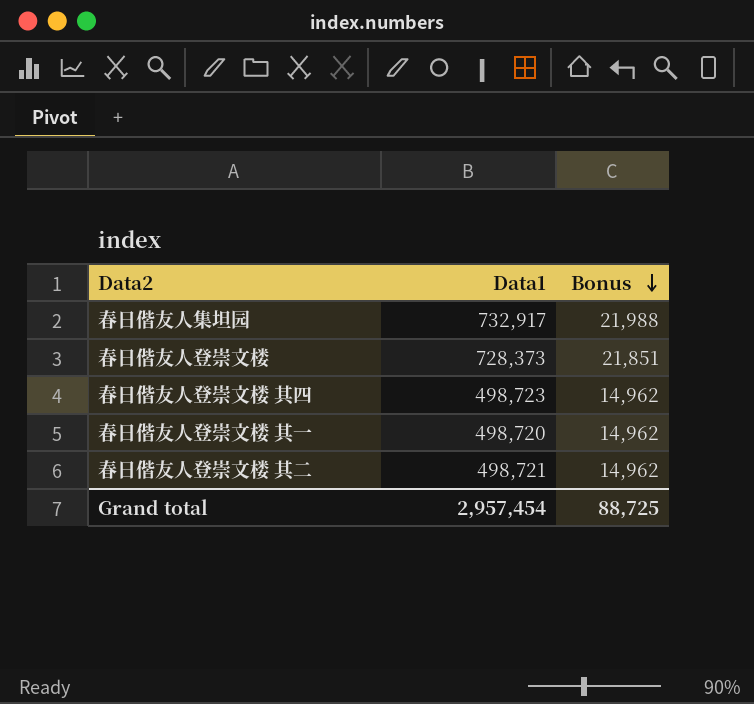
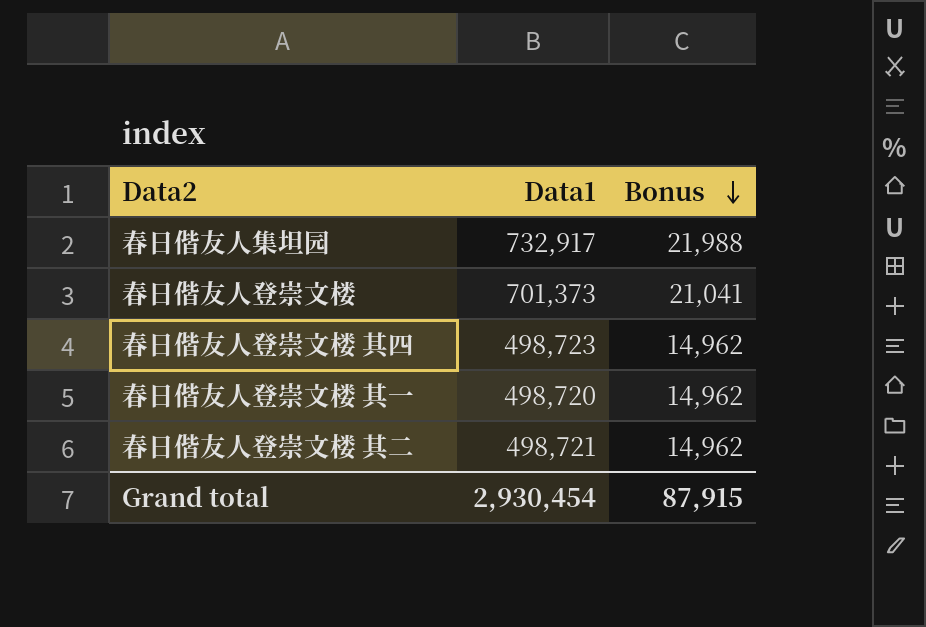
春日偕友人登崇文楼 | Data1: 728,373 -> 701,373
春日偕友人登崇文楼 | Bonus: 21,851 -> 21,041
Grand total | Data1: 2,957,454 -> 2,930,454
Grand total | Bonus: 88,725 -> 87,915

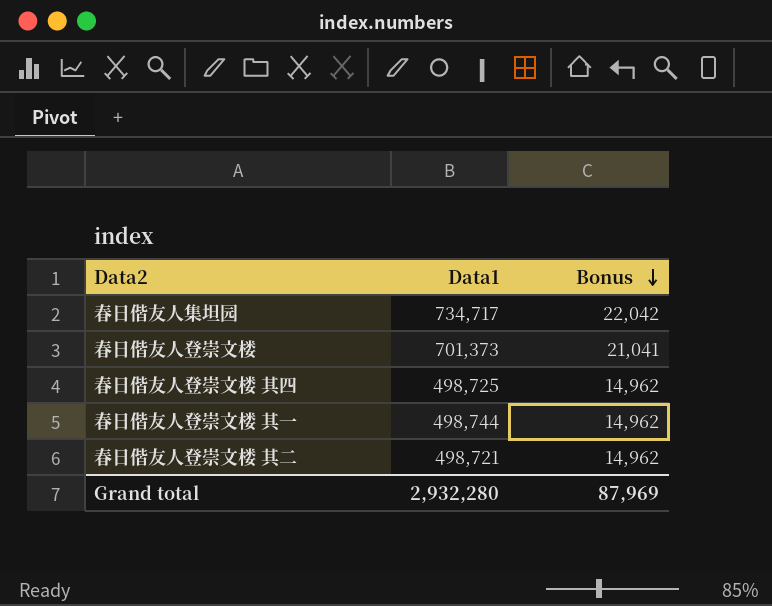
春日偕友人集坦园 | Data1: 732,917 -> 734,717
春日偕友人集坦园 | Bonus: 21,988 -> 22,042
春日偕友人登崇文楼 其四 | Data1: 498,723 -> 498,725
春日偕友人登崇文楼 其一 | Data1: 498,720 -> 498,744
Grand total | Data1: 2,930,454 -> 2,932,280
Grand total | Bonus: 87,915 -> 87,969

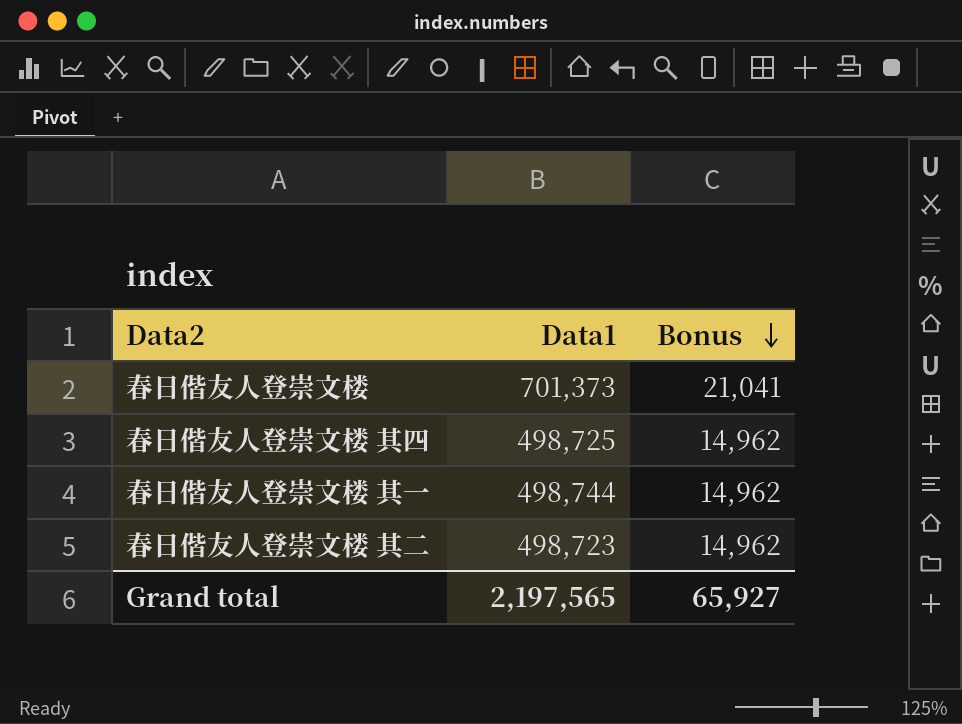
row 春日偕友人集坦园: 734,717 | 22,042 -> none
春日偕友人登崇文楼 其二 | Data1: 498,721 -> 498,723
Grand total | Data1: 2,932,280 -> 2,197,565
Grand total | Bonus: 87,969 -> 65,927

